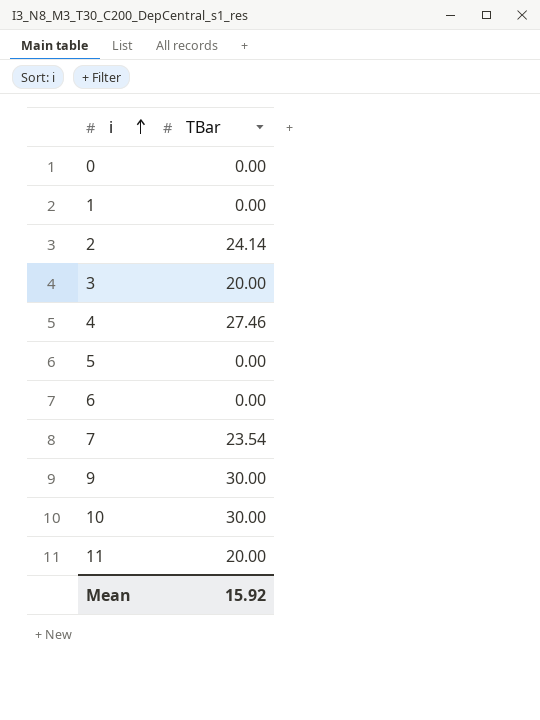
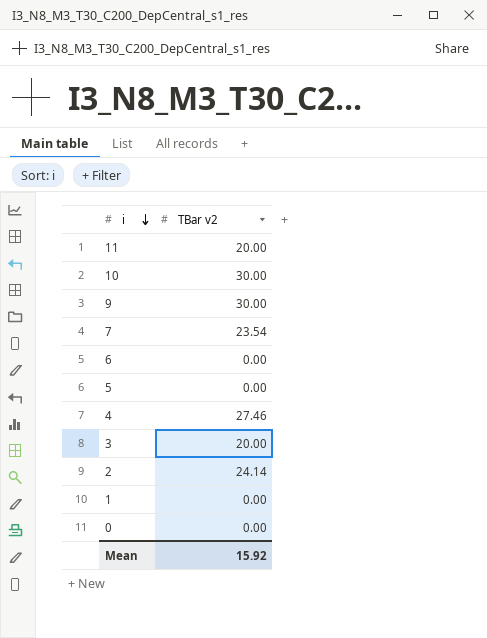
row order: i ascending -> i descending
column name: TBar -> TBar v2

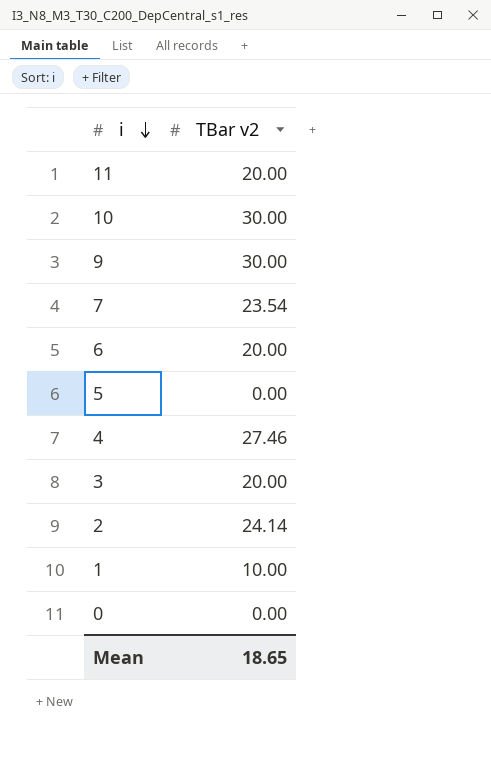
6 | TBar v2: 0.00 -> 20.00
1 | TBar v2: 0.00 -> 10.00
Mean | TBar v2: 15.92 -> 18.65

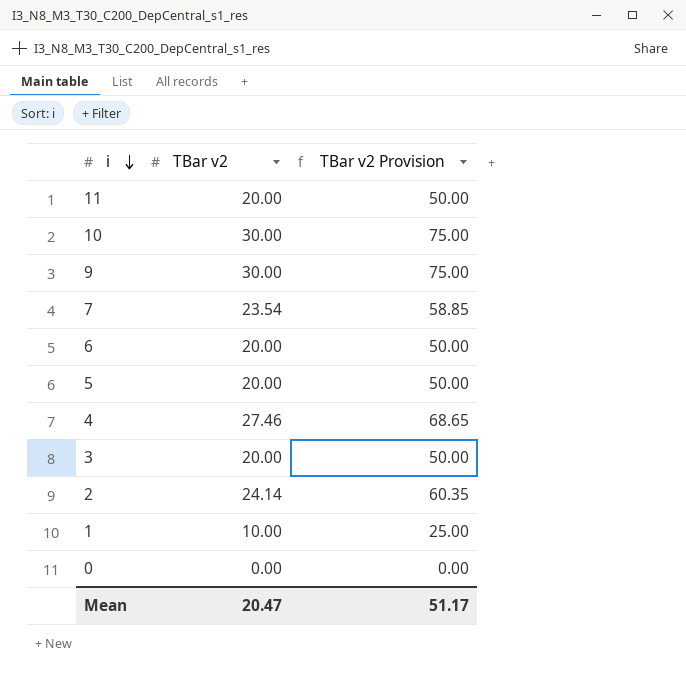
column TBar v2 Provision | formula: none -> [TBar v2] * 2.5
5 | TBar v2: 0.00 -> 20.00
Mean | TBar v2: 18.65 -> 20.47

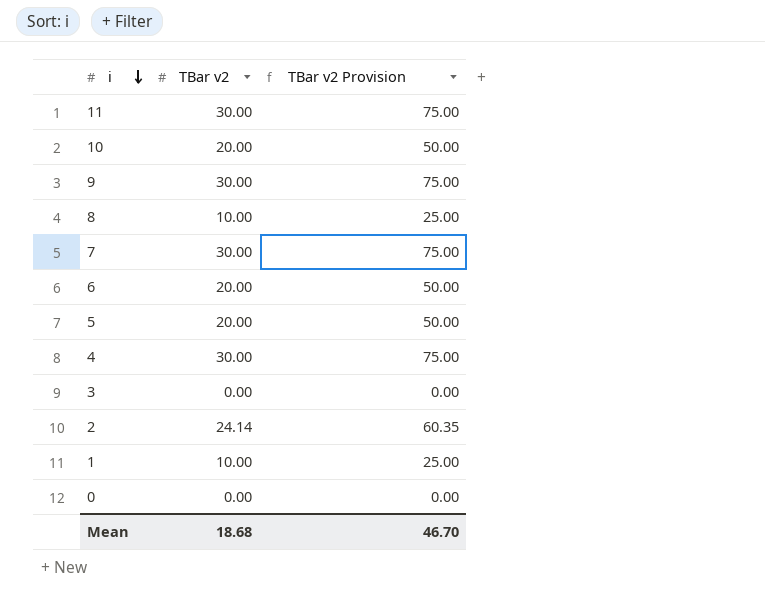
11 | TBar v2: 20.00 -> 30.00
11 | TBar v2 Provision: 50.00 -> 75.00
10 | TBar v2: 30.00 -> 20.00
10 | TBar v2 Provision: 75.00 -> 50.00
row 8: none -> 10.00 | 25.00
7 | TBar v2: 23.54 -> 30.00
7 | TBar v2 Provision: 58.85 -> 75.00
4 | TBar v2: 27.46 -> 30.00
4 | TBar v2 Provision: 68.65 -> 75.00
3 | TBar v2: 20.00 -> 0.00
3 | TBar v2 Provision: 50.00 -> 0.00
Mean | TBar v2: 20.47 -> 18.68
Mean | TBar v2 Provision: 51.17 -> 46.70

